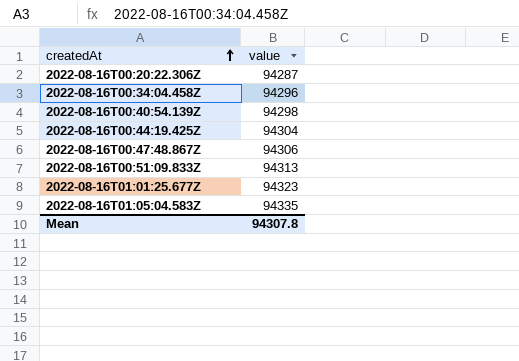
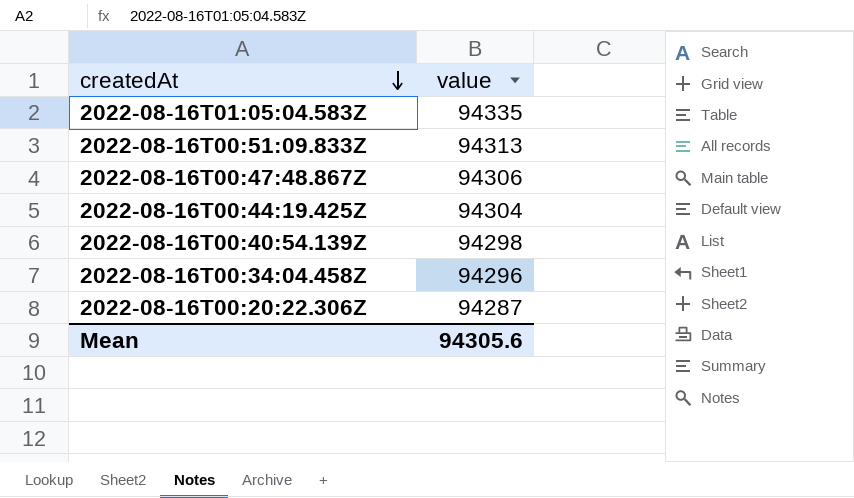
row order: createdAt ascending -> createdAt descending
row 2022-08-16T01:01:25.677Z: 94323 -> none
Mean | value: 94307.8 -> 94305.6

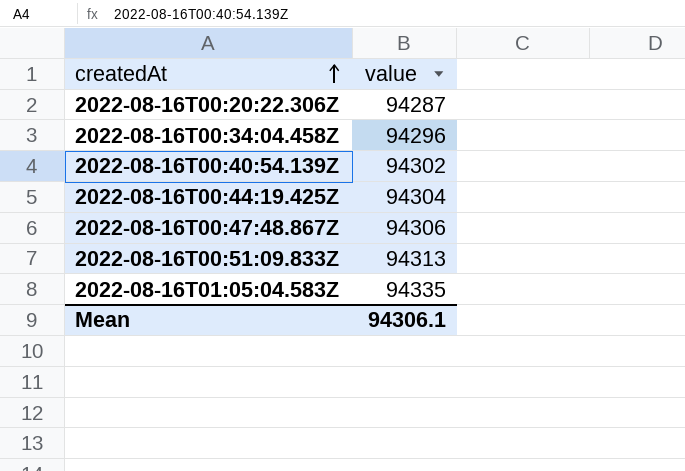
row order: createdAt descending -> createdAt ascending
2022-08-16T00:40:54.139Z | value: 94298 -> 94302
Mean | value: 94305.6 -> 94306.1

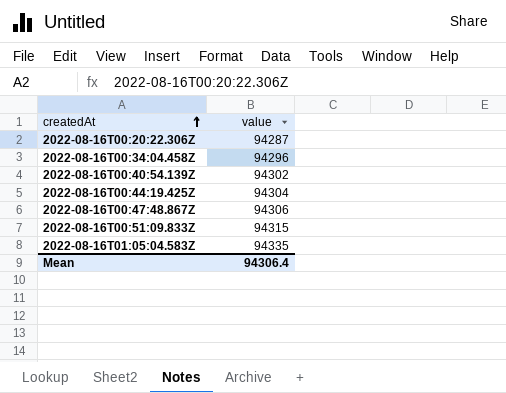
2022-08-16T00:51:09.833Z | value: 94313 -> 94315
Mean | value: 94306.1 -> 94306.4

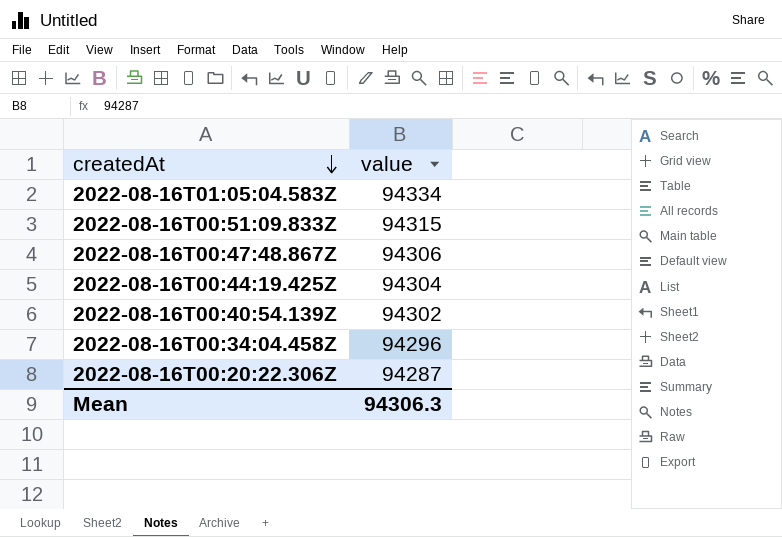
row order: createdAt ascending -> createdAt descending
2022-08-16T01:05:04.583Z | value: 94335 -> 94334
Mean | value: 94306.4 -> 94306.3

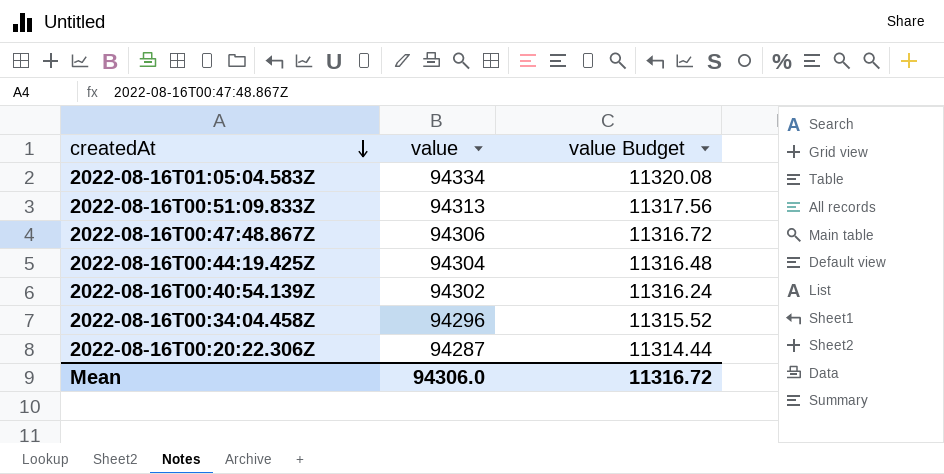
column value Budget | formula: none -> [value] * 0.12
2022-08-16T00:51:09.833Z | value: 94315 -> 94313
Mean | value: 94306.3 -> 94306.0

